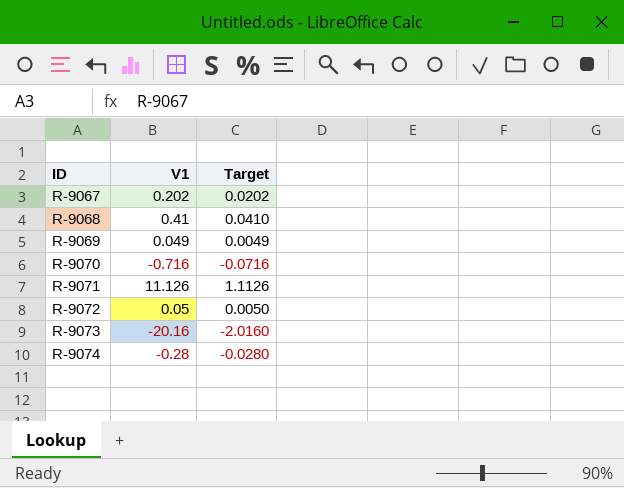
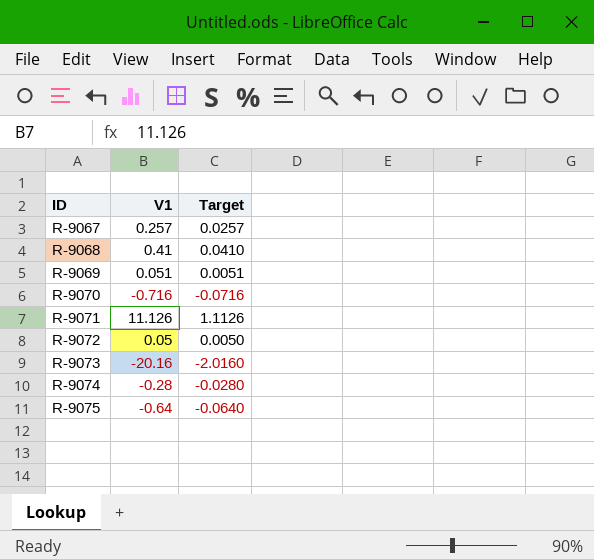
R-9067 | V1: 0.202 -> 0.257
R-9067 | Target: 0.0202 -> 0.0257
R-9069 | V1: 0.049 -> 0.051
R-9069 | Target: 0.0049 -> 0.0051
row R-9075: none -> -0.64 | -0.0640

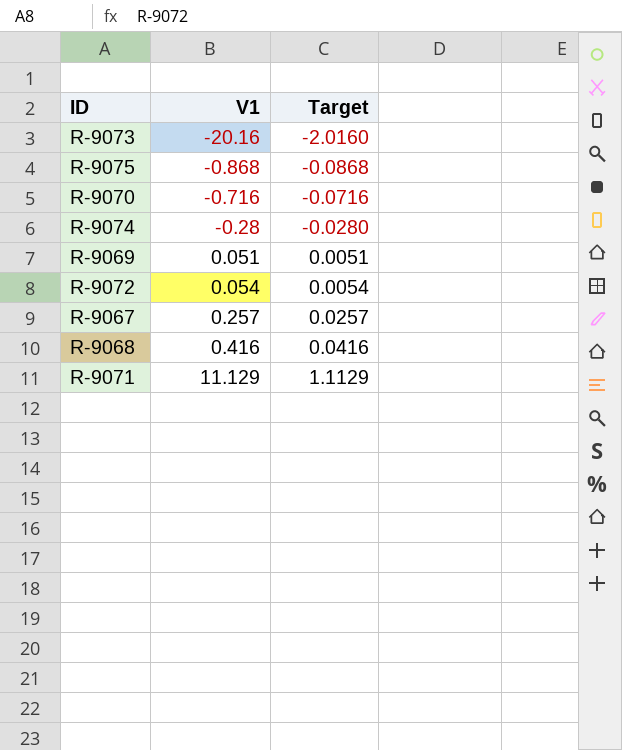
row order: ID ascending -> V1 ascending
R-9075 | V1: -0.64 -> -0.868
R-9075 | Target: -0.0640 -> -0.0868
R-9072 | V1: 0.05 -> 0.054
R-9072 | Target: 0.0050 -> 0.0054
R-9068 | V1: 0.41 -> 0.416
R-9068 | Target: 0.0410 -> 0.0416
R-9071 | V1: 11.126 -> 11.129
R-9071 | Target: 1.1126 -> 1.1129

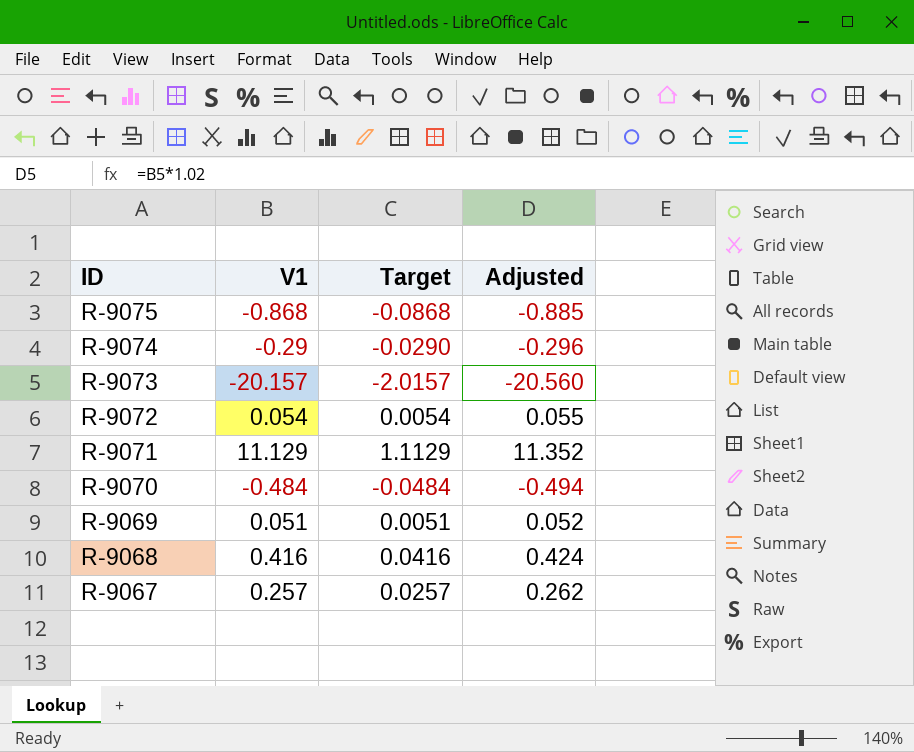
row order: V1 ascending -> ID descending
column Adjusted | formula: none -> [V1] * 1.02
R-9074 | V1: -0.28 -> -0.29
R-9074 | Target: -0.0280 -> -0.0290
R-9073 | V1: -20.16 -> -20.157
R-9073 | Target: -2.0160 -> -2.0157
R-9070 | V1: -0.716 -> -0.484
R-9070 | Target: -0.0716 -> -0.0484

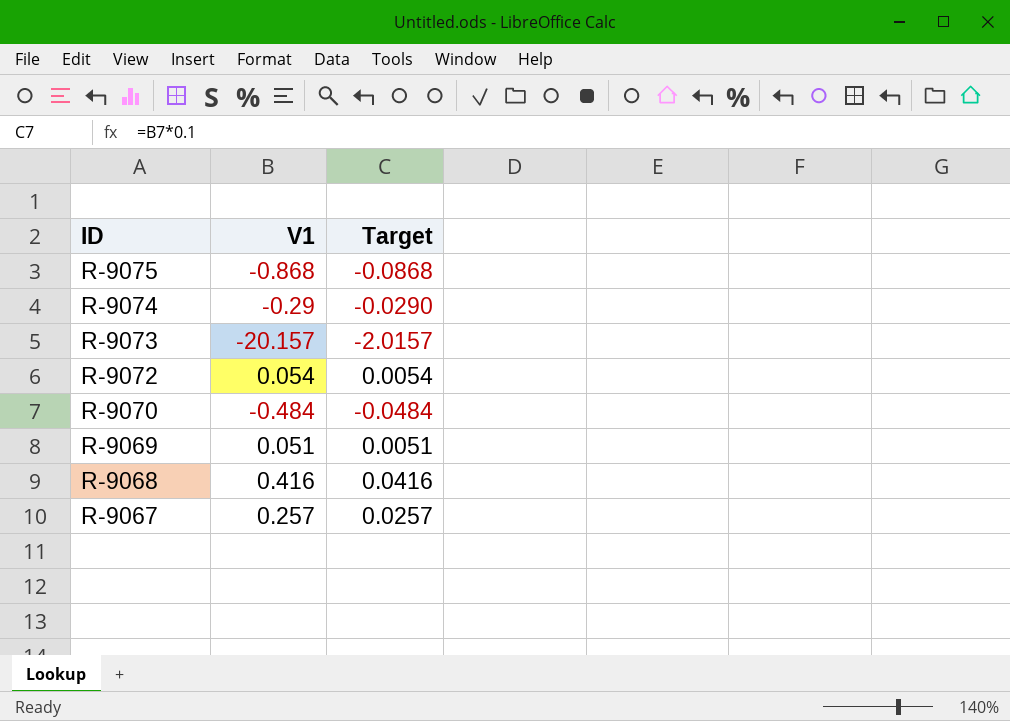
column Adjusted | formula: [V1] * 1.02 -> none
row R-9071: 11.129 | 1.1129 | 11.352 -> none

